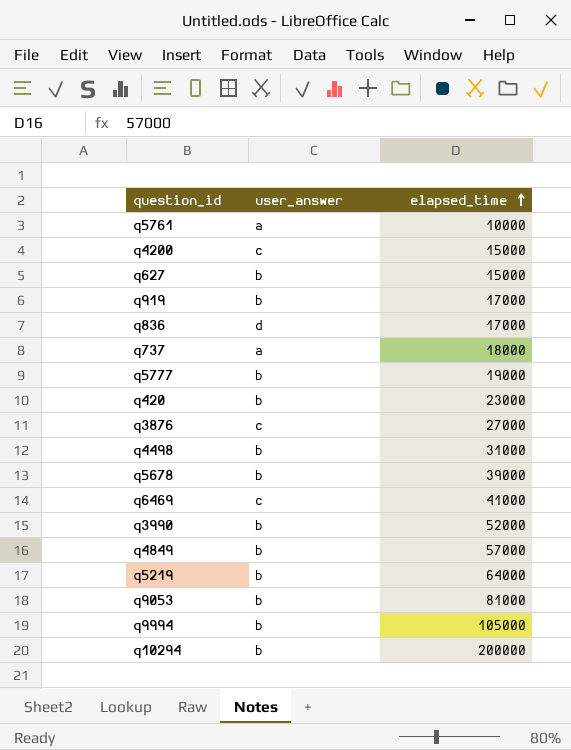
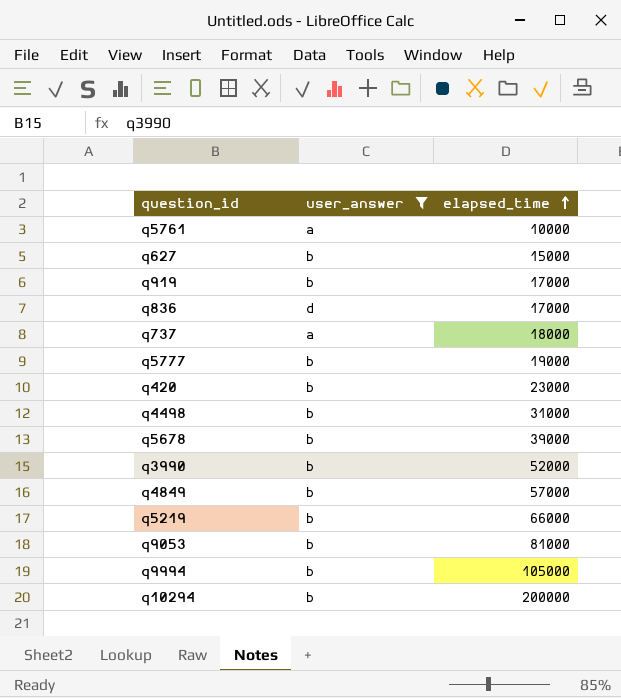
filter: none -> user_answer != c
q5219 | elapsed_time: 64000 -> 66000

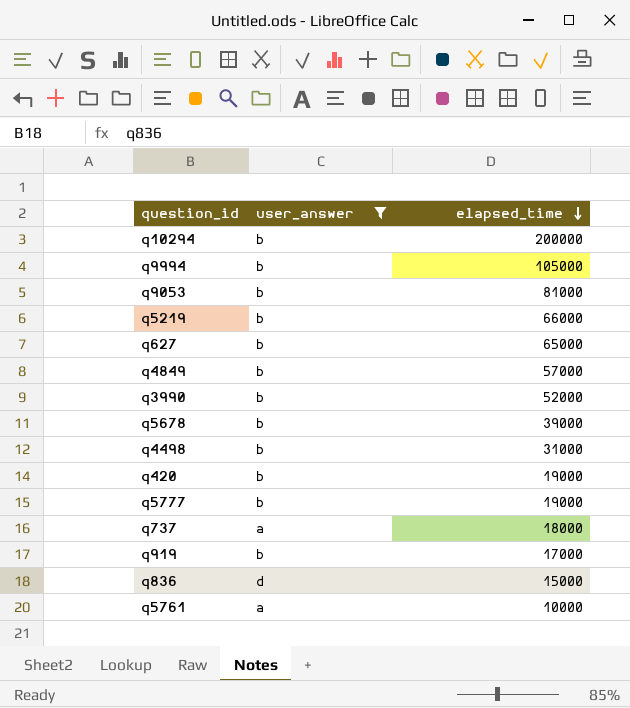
row order: elapsed_time ascending -> elapsed_time descending
q627 | elapsed_time: 15000 -> 65000
q420 | elapsed_time: 23000 -> 19000
q836 | elapsed_time: 17000 -> 15000

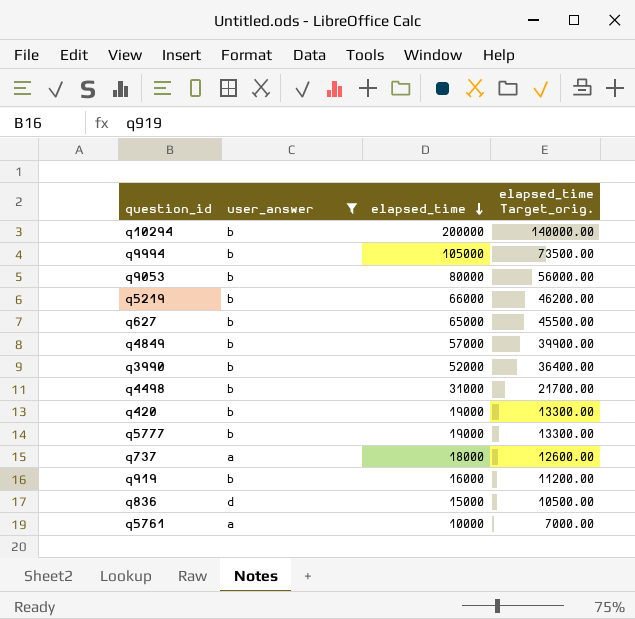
column elapsed_time Target_orig. | formula: none -> [elapsed_time] * 0.7
row q5678: b | 39000 -> none
q9053 | elapsed_time: 81000 -> 80000
q919 | elapsed_time: 17000 -> 16000

